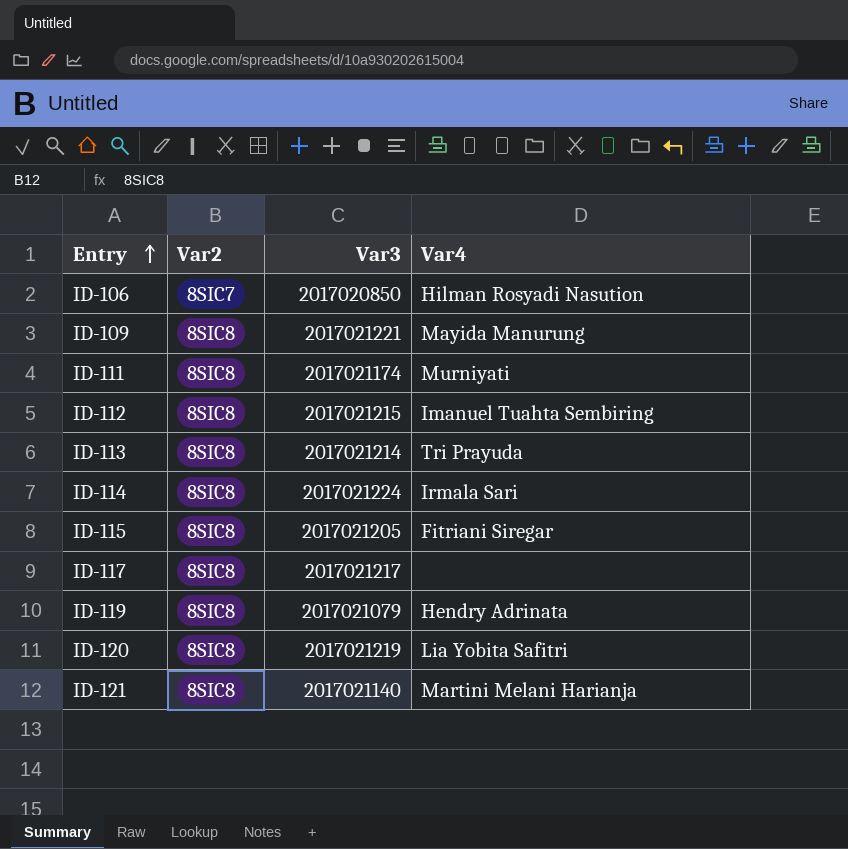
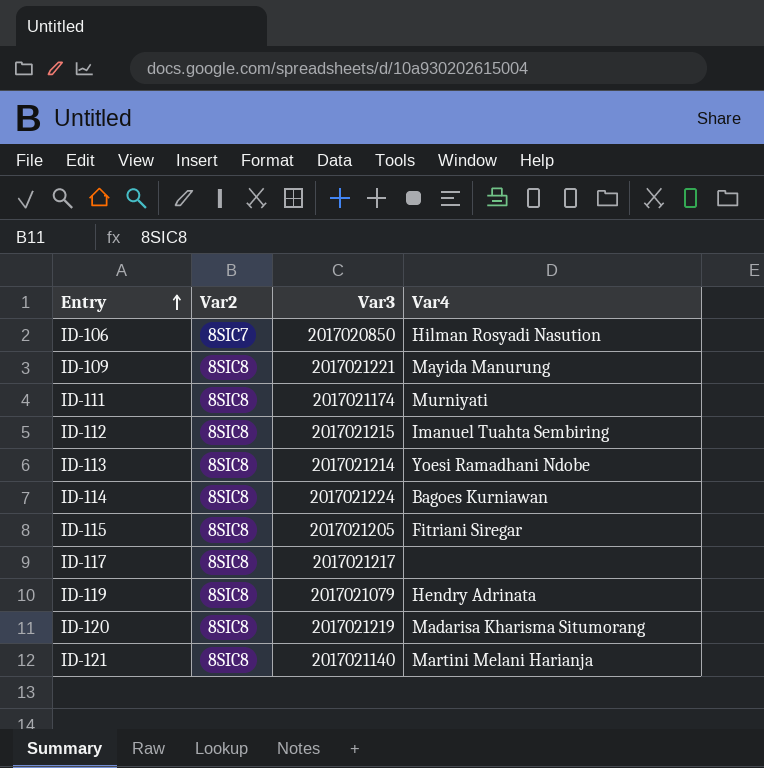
ID-113 | Var4: Tri Prayuda -> Yoesi Ramadhani Ndobe
ID-114 | Var4: Irmala Sari -> Bagoes Kurniawan
ID-120 | Var4: Lia Yobita Safitri -> Madarisa Kharisma Situmorang

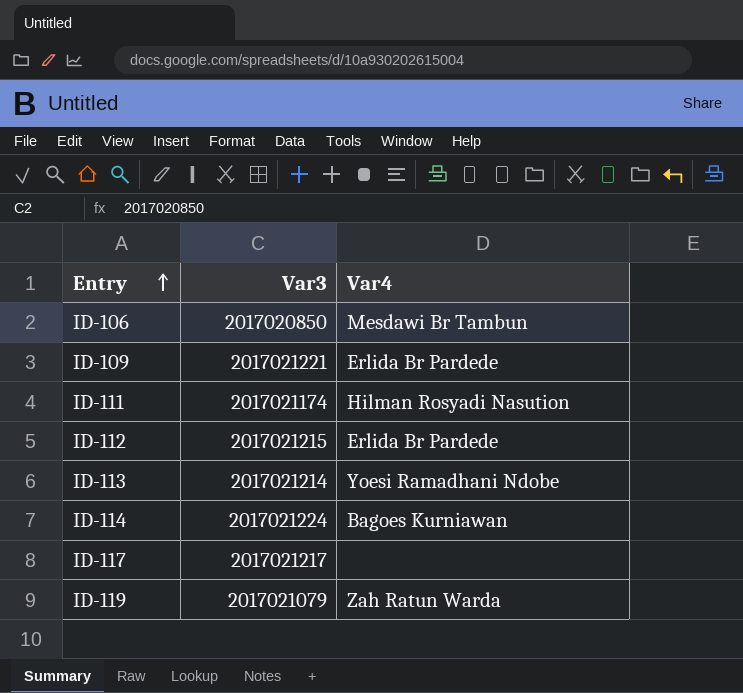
column Var2 | position: 2 -> none
row ID-115: 8SIC8 | 2017021205 | Fitriani Siregar -> none
row ID-120: 8SIC8 | 2017021219 | Madarisa Kharisma Situmorang -> none
row ID-121: 8SIC8 | 2017021140 | Martini Melani Harianja -> none
ID-106 | Var4: Hilman Rosyadi Nasution -> Mesdawi Br Tambun
ID-109 | Var4: Mayida Manurung -> Erlida Br Pardede
ID-111 | Var4: Murniyati -> Hilman Rosyadi Nasution
ID-112 | Var4: Imanuel Tuahta Sembiring -> Erlida Br Pardede
ID-119 | Var4: Hendry Adrinata -> Zah Ratun Warda

